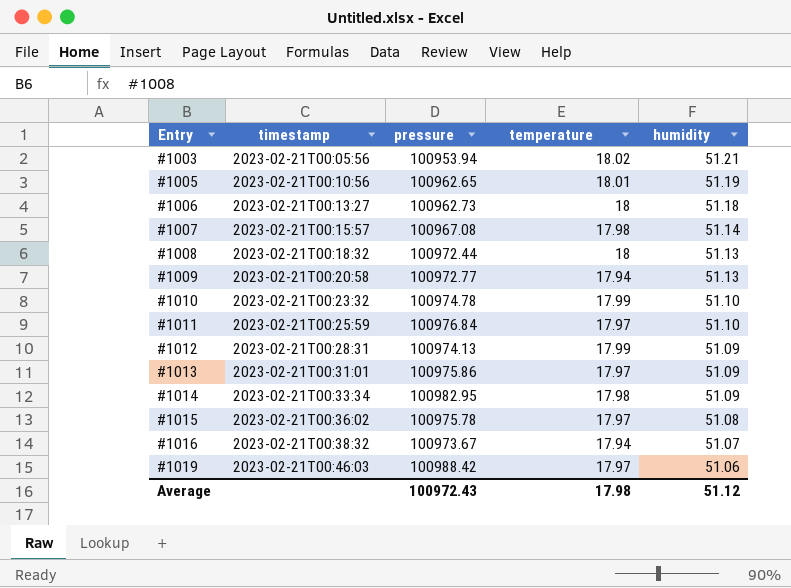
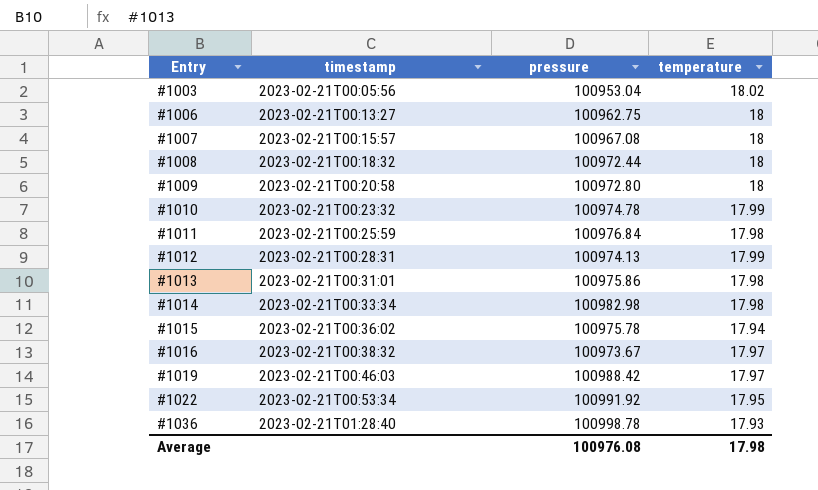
column humidity | position: 5 -> none
row #1005: 2023-02-21T00:10:56 | 100962.65 | 18.01 | 51.19 -> none
#1003 | pressure: 100953.94 -> 100953.04
#1006 | pressure: 100962.73 -> 100962.75
#1007 | temperature: 17.98 -> 18
#1009 | pressure: 100972.77 -> 100972.80
#1009 | temperature: 17.94 -> 18
#1011 | temperature: 17.97 -> 17.98
#1013 | temperature: 17.97 -> 17.98
#1014 | pressure: 100982.95 -> 100982.98
#1015 | temperature: 17.97 -> 17.94
#1016 | temperature: 17.94 -> 17.97
row #1022: none -> 2023-02-21T00:53:34 | 100991.92 | 17.95
row #1036: none -> 2023-02-21T01:28:40 | 100998.78 | 17.93
Average | pressure: 100972.43 -> 100976.08

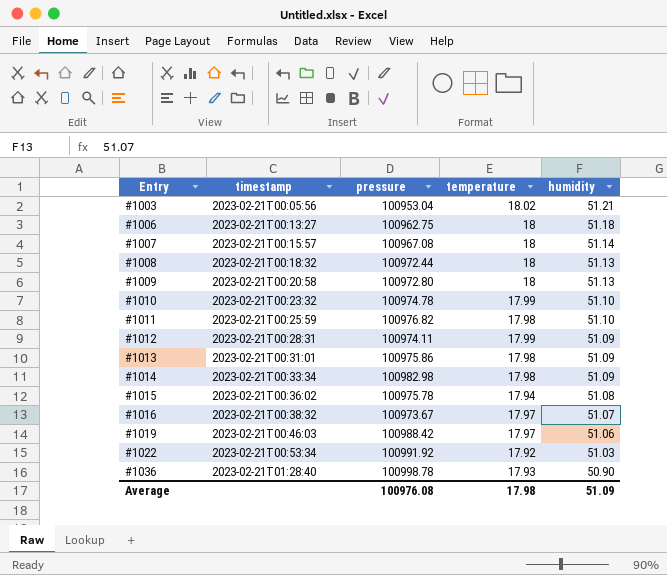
column humidity | position: none -> 5
#1011 | pressure: 100976.84 -> 100976.82
#1012 | pressure: 100974.13 -> 100974.11
#1022 | temperature: 17.95 -> 17.92

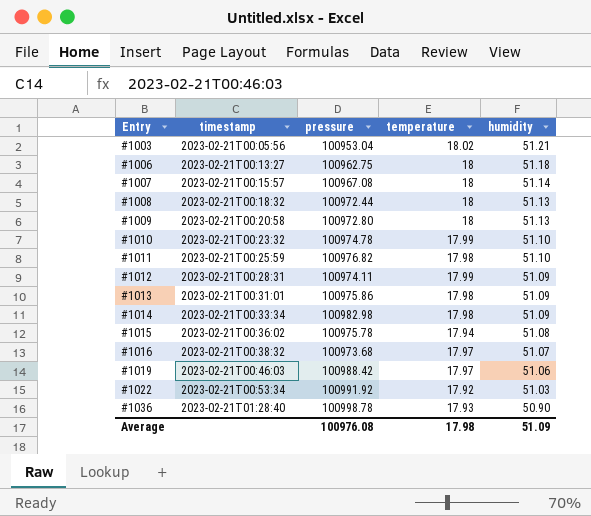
#1016 | pressure: 100973.67 -> 100973.68

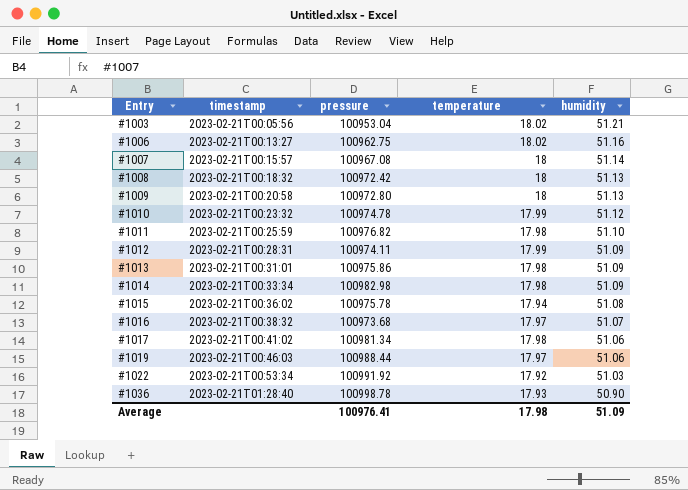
#1006 | temperature: 18 -> 18.02
#1006 | humidity: 51.18 -> 51.16
#1008 | pressure: 100972.44 -> 100972.42
#1010 | humidity: 51.10 -> 51.12
row #1017: none -> 2023-02-21T00:41:02 | 100981.34 | 17.98 | 51.06
#1019 | pressure: 100988.42 -> 100988.44
Average | pressure: 100976.08 -> 100976.41

